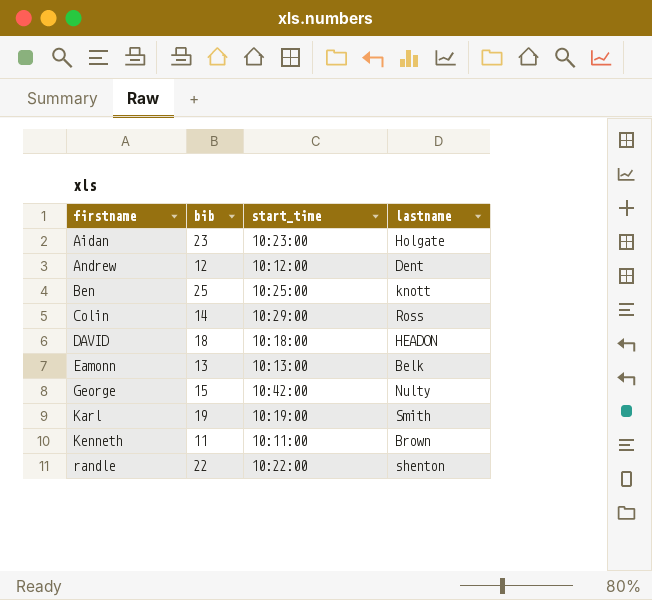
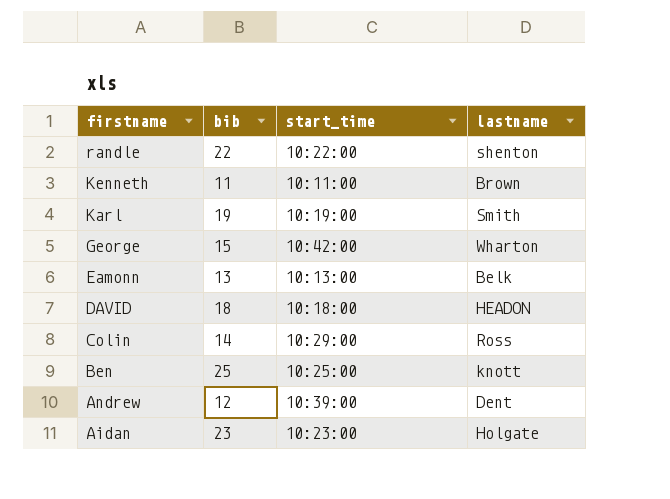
row order: firstname ascending -> firstname descending
George | lastname: Nulty -> Wharton
Andrew | start_time: 10:12:00 -> 10:39:00

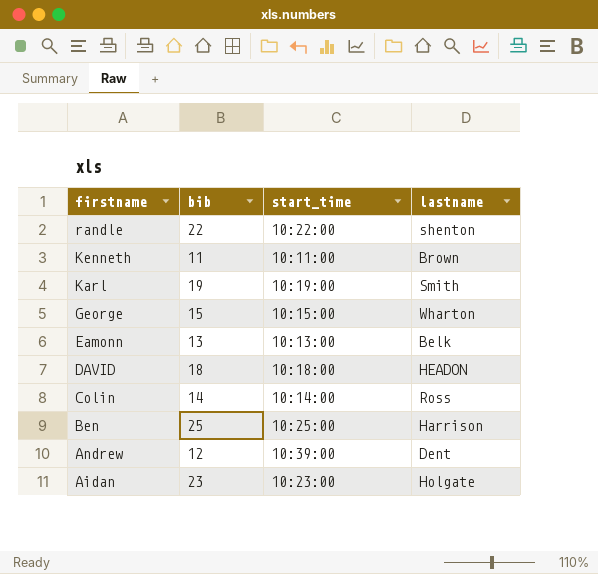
George | start_time: 10:42:00 -> 10:15:00
Colin | start_time: 10:29:00 -> 10:14:00
Ben | lastname: knott -> Harrison

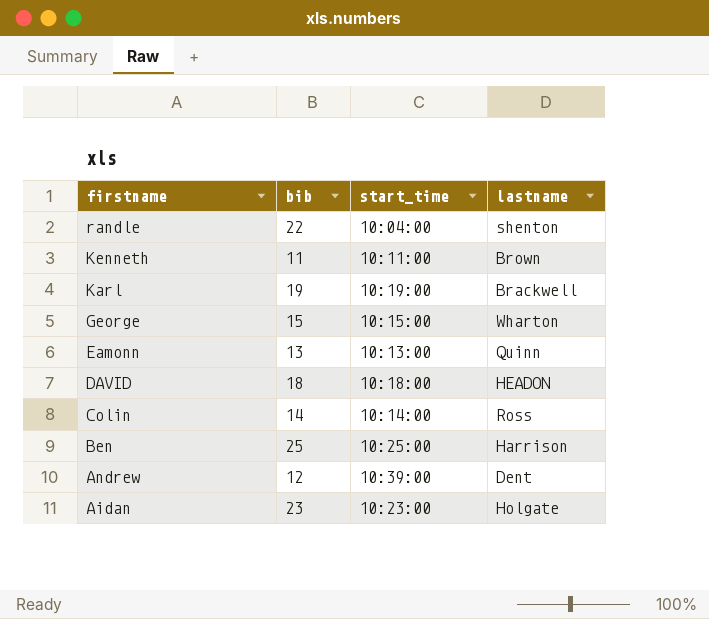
randle | start_time: 10:22:00 -> 10:04:00
Karl | lastname: Smith -> Brackwell
Eamonn | lastname: Belk -> Quinn

